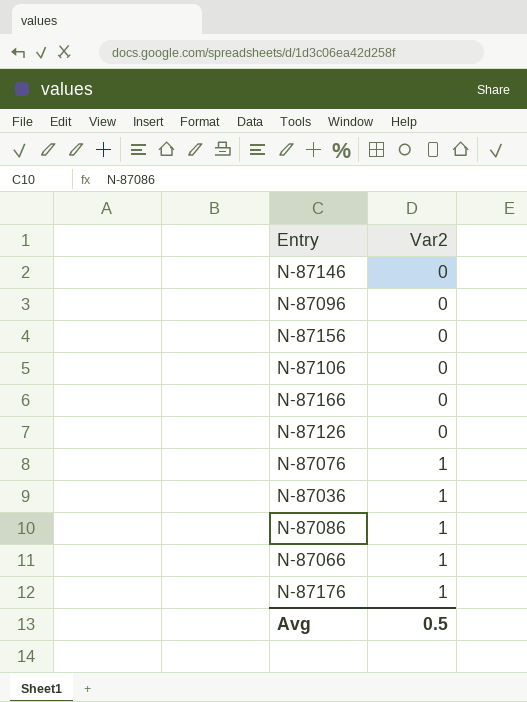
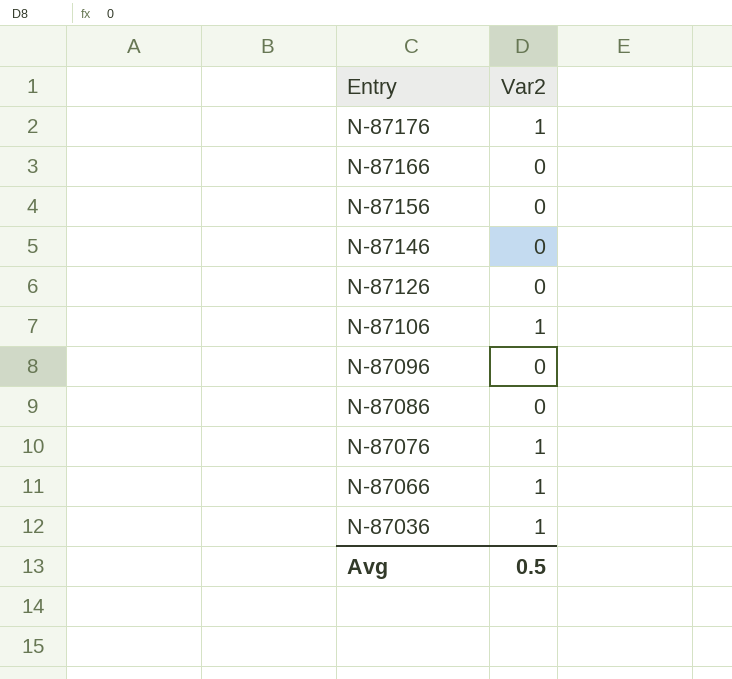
row order: Var2 ascending -> Entry descending
N-87106 | Var2: 0 -> 1
N-87086 | Var2: 1 -> 0

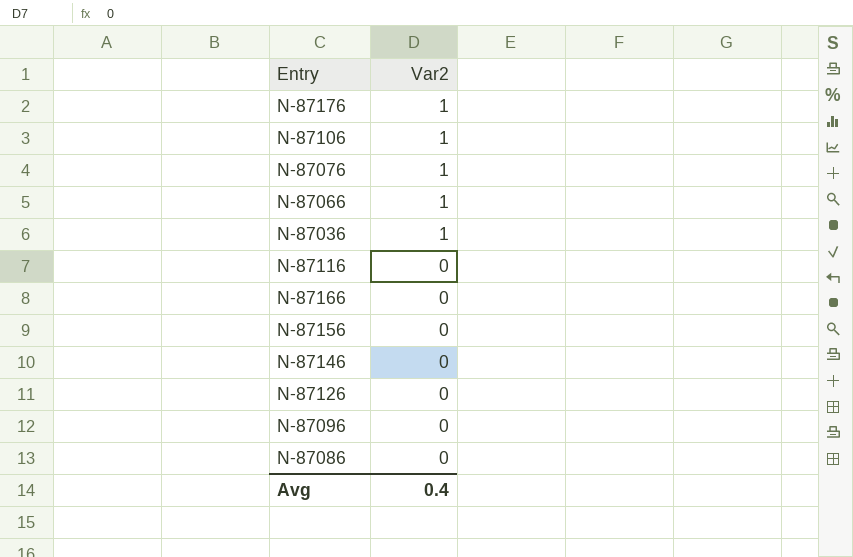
row order: Entry descending -> Var2 descending
row N-87116: none -> 0
Avg | Var2: 0.5 -> 0.4

